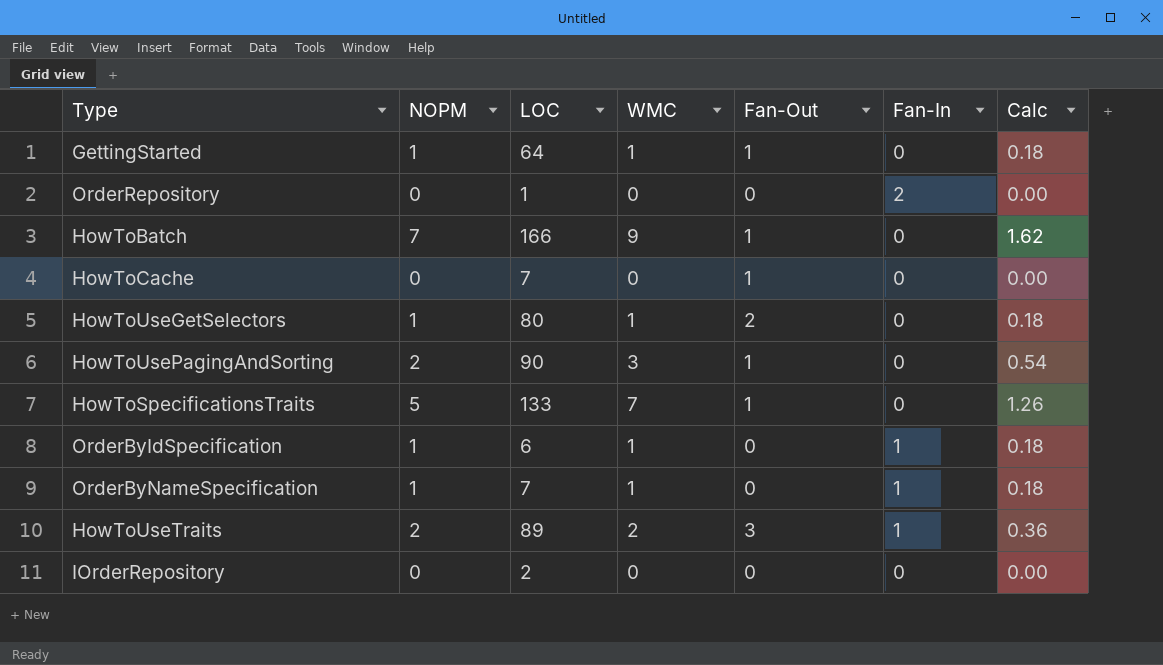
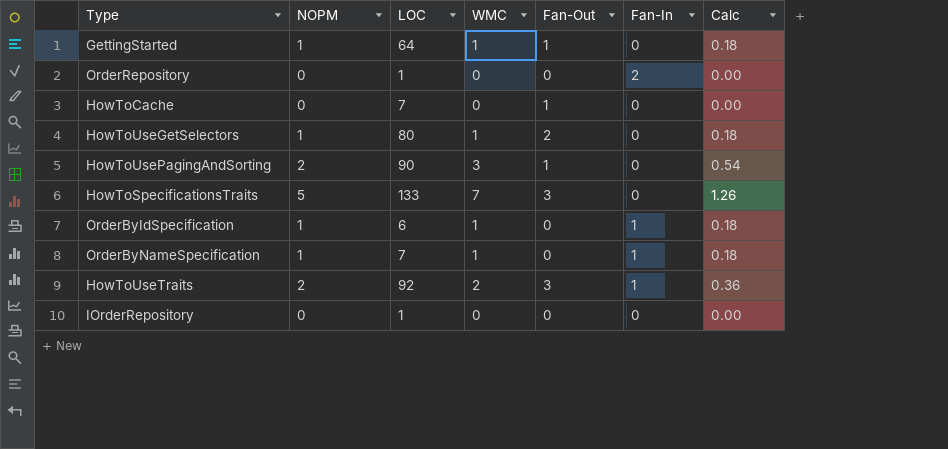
row HowToBatch: 7 | 166 | 9 | 1 | 0 | 1.62 -> none
HowToSpecificationsTraits | Fan-Out: 1 -> 3
HowToUseTraits | LOC: 89 -> 92
IOrderRepository | LOC: 2 -> 1

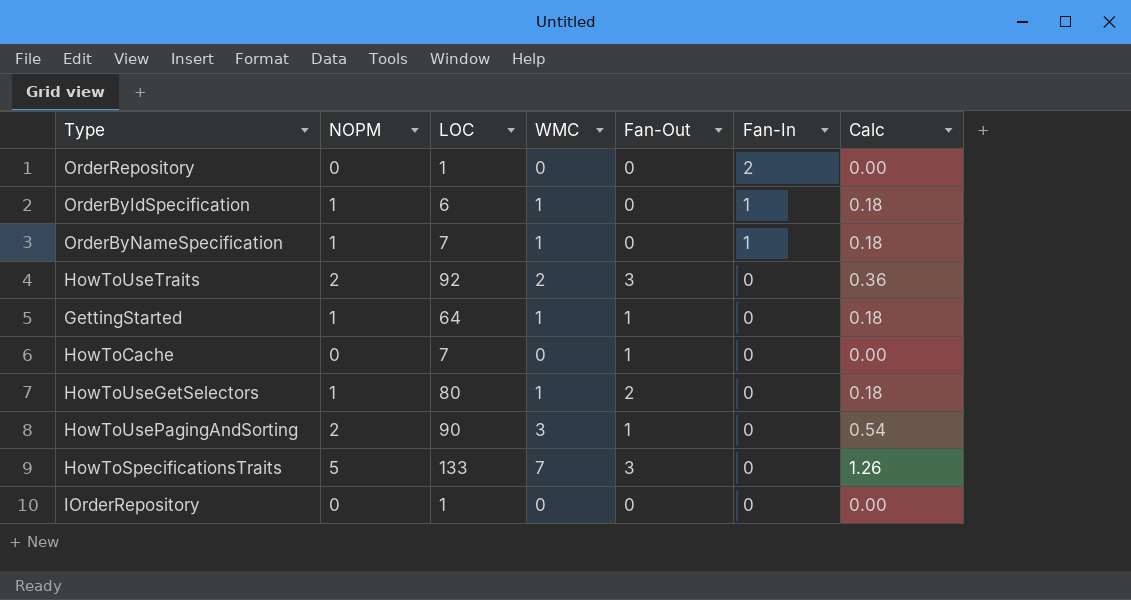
row order: none -> Fan-In descending
HowToUseTraits | Fan-In: 1 -> 0

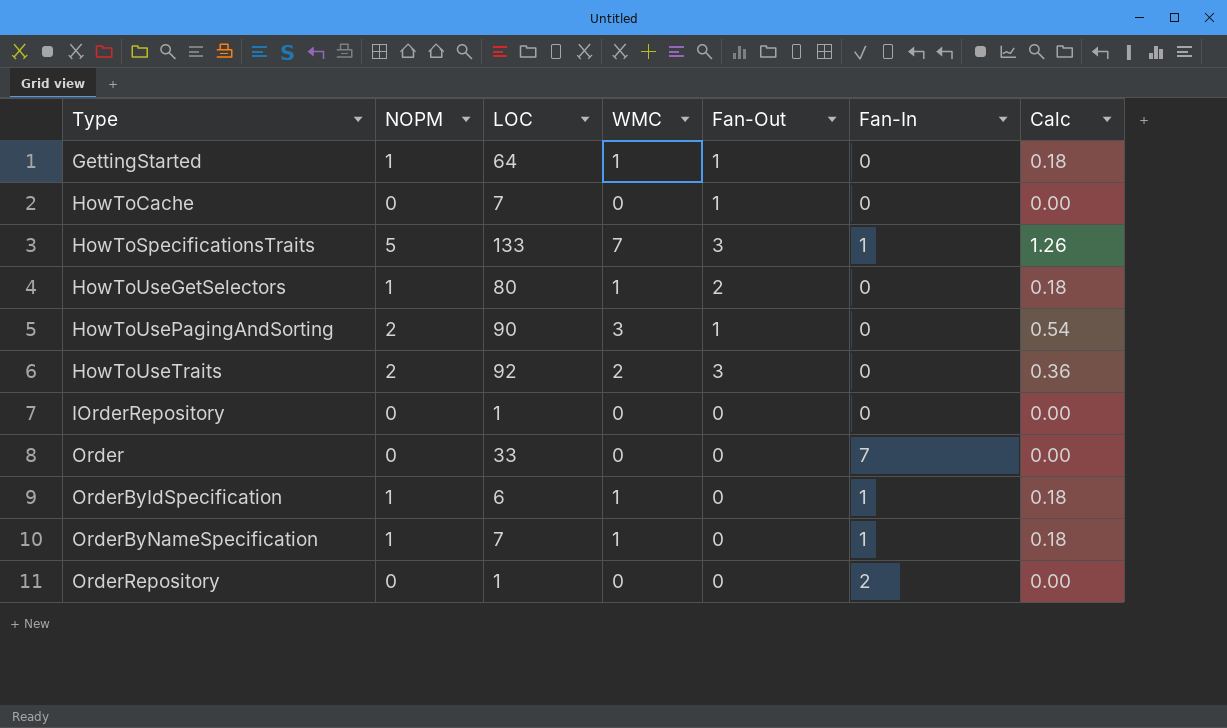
row order: Fan-In descending -> Type ascending
HowToSpecificationsTraits | Fan-In: 0 -> 1
row Order: none -> 0 | 33 | 0 | 0 | 7 | 0.00

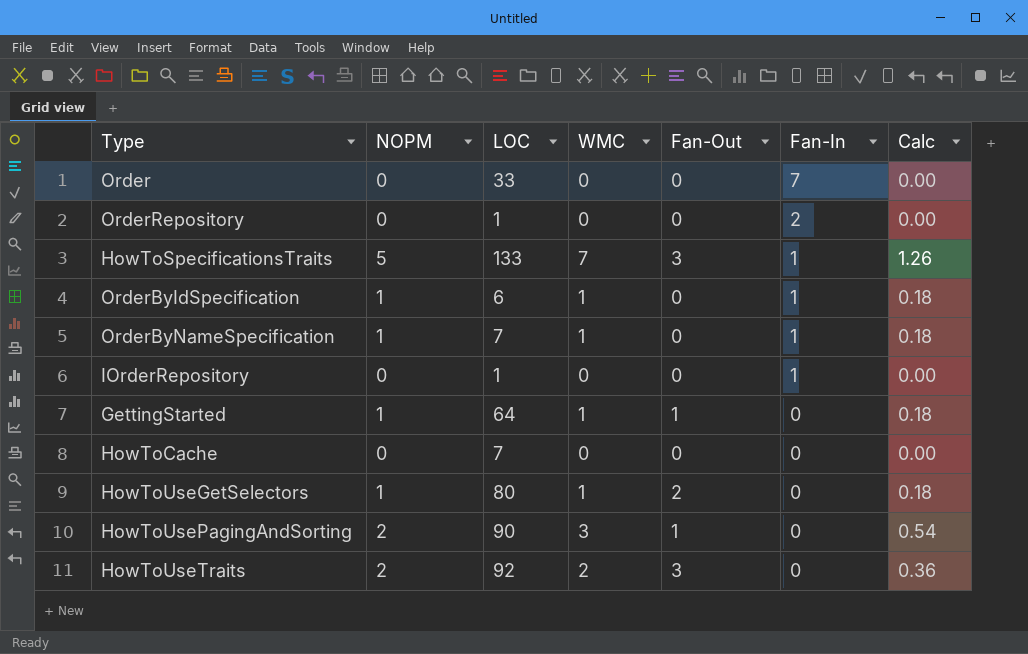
row order: Type ascending -> Fan-In descending
IOrderRepository | Fan-In: 0 -> 1
HowToCache | Fan-Out: 1 -> 0

